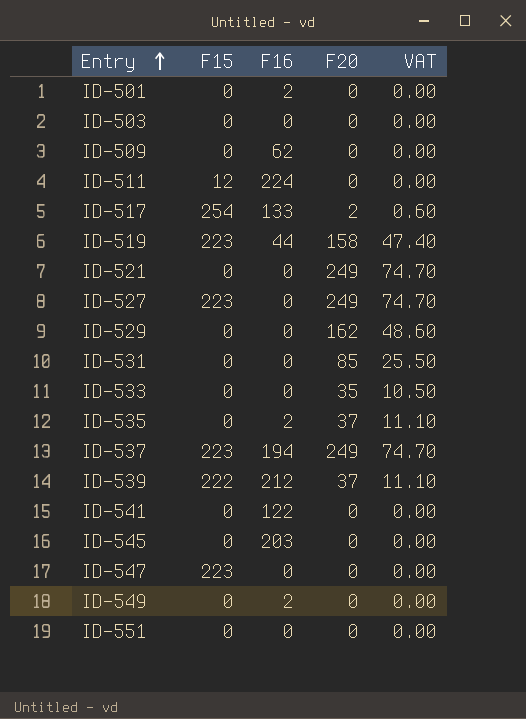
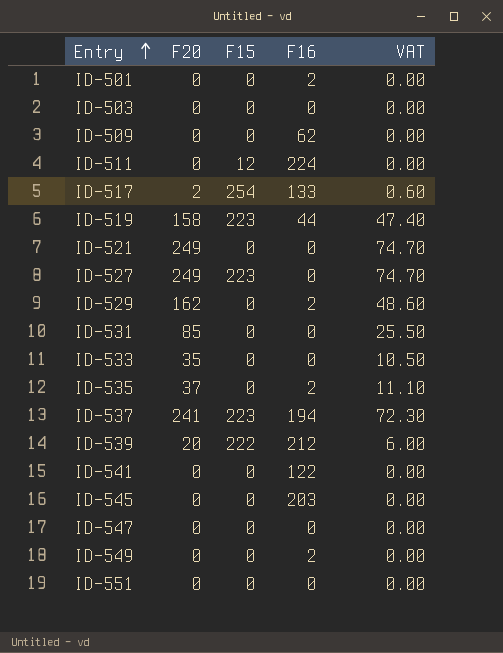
column F20 | position: 4 -> 2
ID-529 | F16: 0 -> 2
ID-537 | F20: 249 -> 241
ID-537 | VAT: 74.70 -> 72.30
ID-539 | F20: 37 -> 20
ID-539 | VAT: 11.10 -> 6.00
ID-547 | F15: 223 -> 0

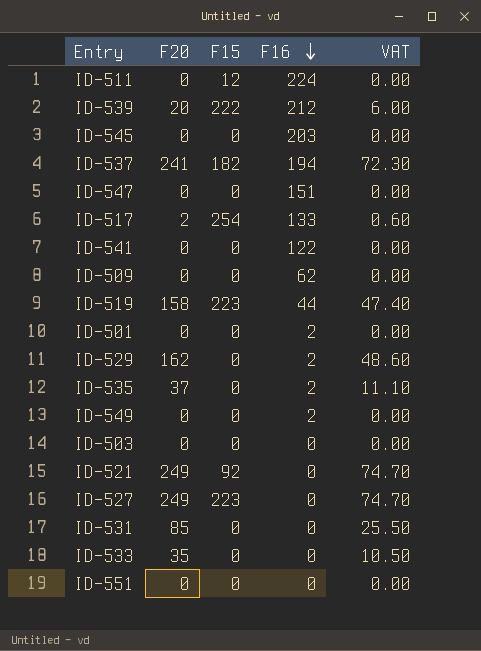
row order: Entry ascending -> F16 descending
ID-537 | F15: 223 -> 182
ID-547 | F16: 0 -> 151
ID-521 | F15: 0 -> 92

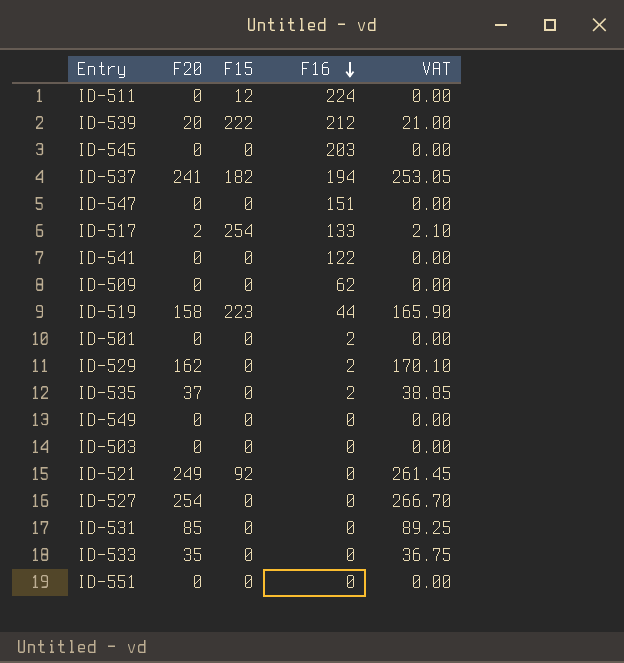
column VAT | formula: [F20] * 0.3 -> [F20] * 1.05
ID-549 | F16: 2 -> 0
ID-527 | F20: 249 -> 254
ID-527 | F15: 223 -> 0

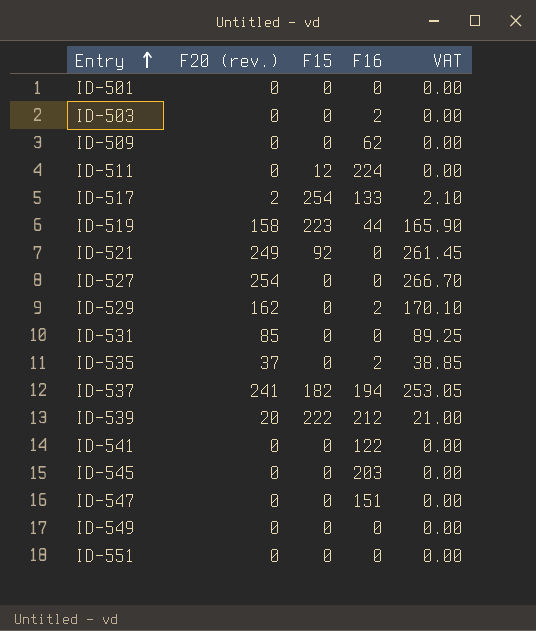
row order: F16 descending -> Entry ascending
column name: F20 -> F20 (rev.)
row ID-533: 35 | 0 | 0 | 36.75 -> none
ID-501 | F16: 2 -> 0
ID-503 | F16: 0 -> 2

